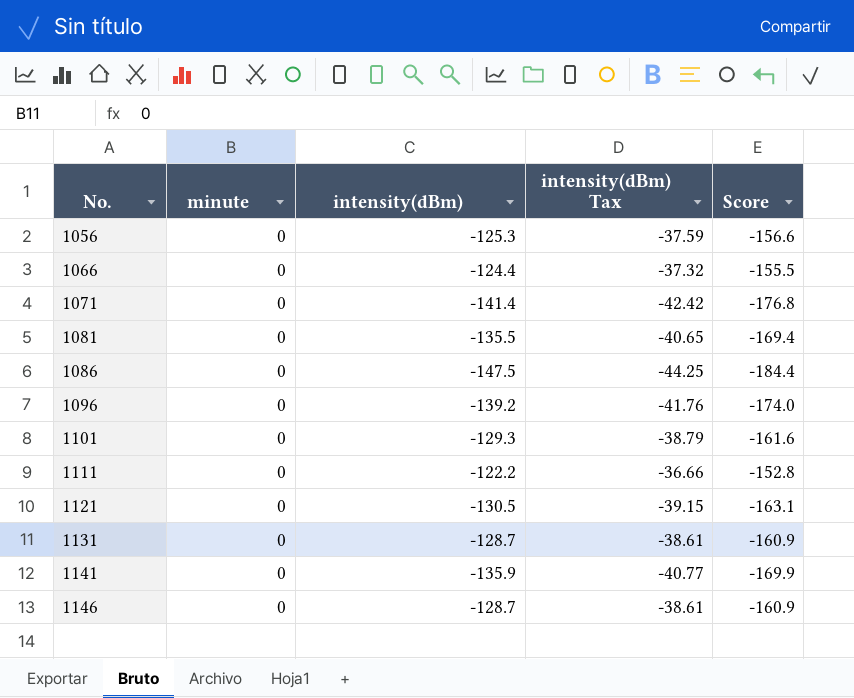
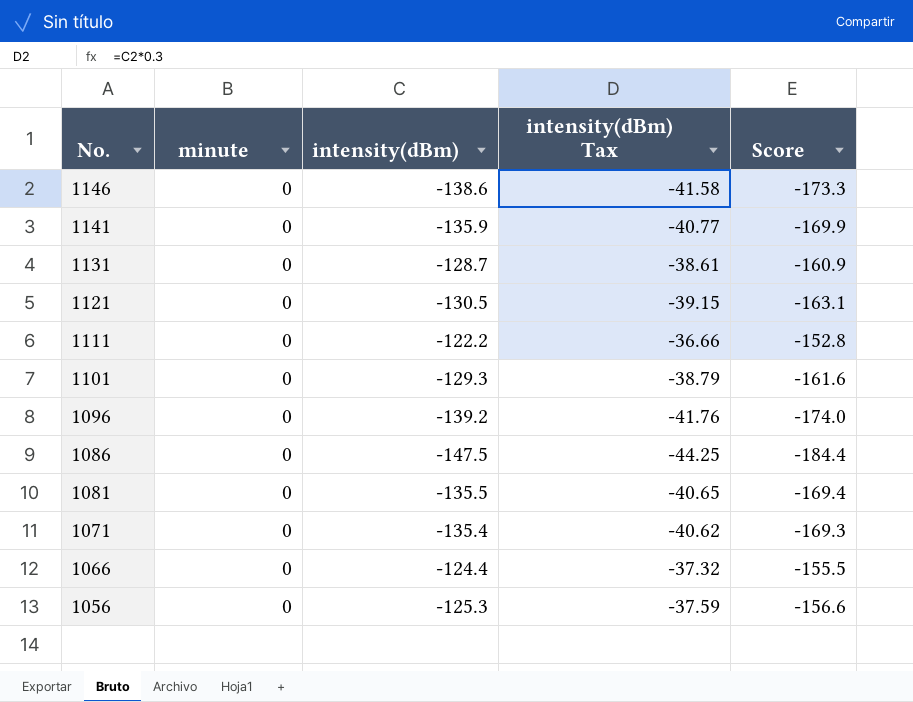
row order: No. ascending -> No. descending
1146 | intensity(dBm): -128.7 -> -138.6
1146 | intensity(dBm) Tax: -38.61 -> -41.58
1146 | Score: -160.9 -> -173.3
1071 | intensity(dBm): -141.4 -> -135.4
1071 | intensity(dBm) Tax: -42.42 -> -40.62
1071 | Score: -176.8 -> -169.3

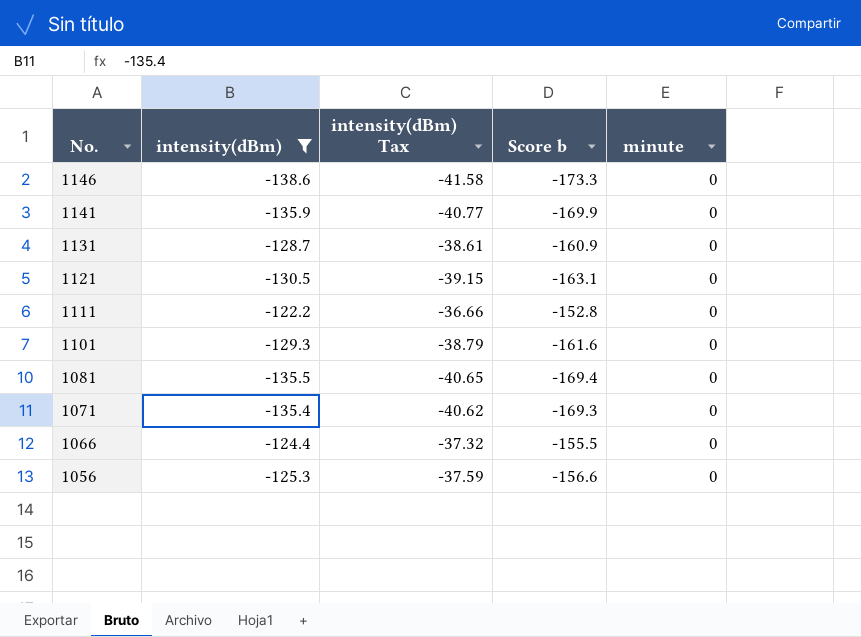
filter: none -> intensity(dBm) >= -138.6
column name: Score -> Score b
column minute | position: 2 -> 5

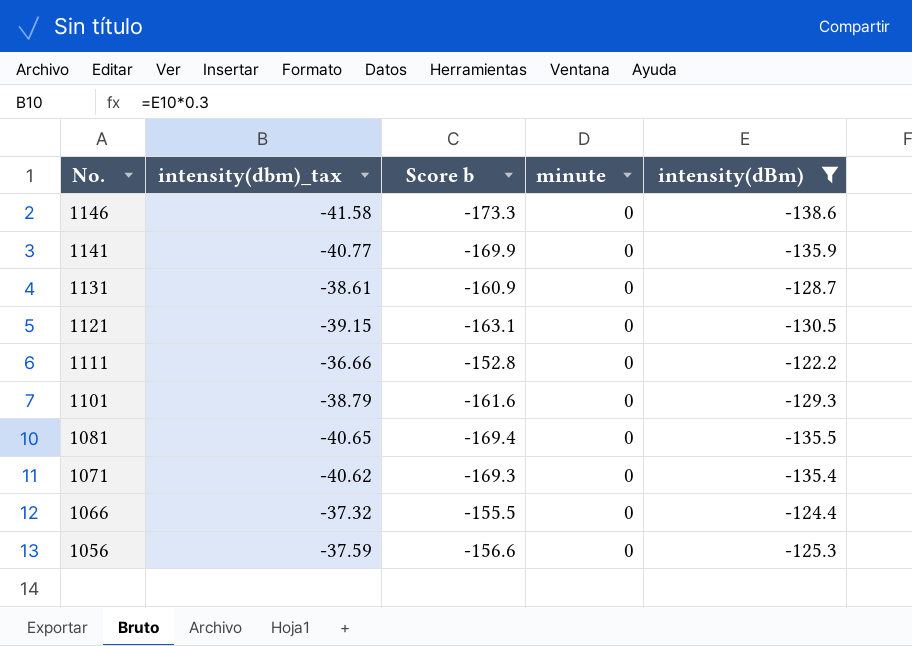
column name: intensity(dBm) Tax -> intensity(dbm)_tax
column intensity(dBm) | position: 2 -> 5

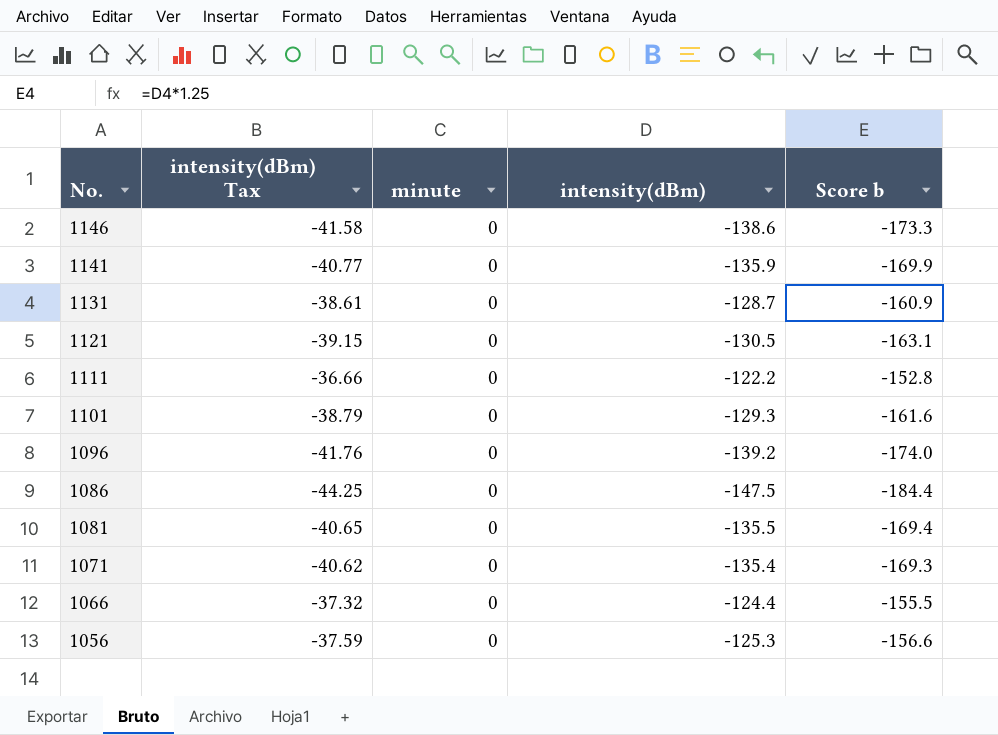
filter: intensity(dBm) >= -138.6 -> none
column name: intensity(dbm)_tax -> intensity(dBm) Tax
column Score b | position: 3 -> 5

